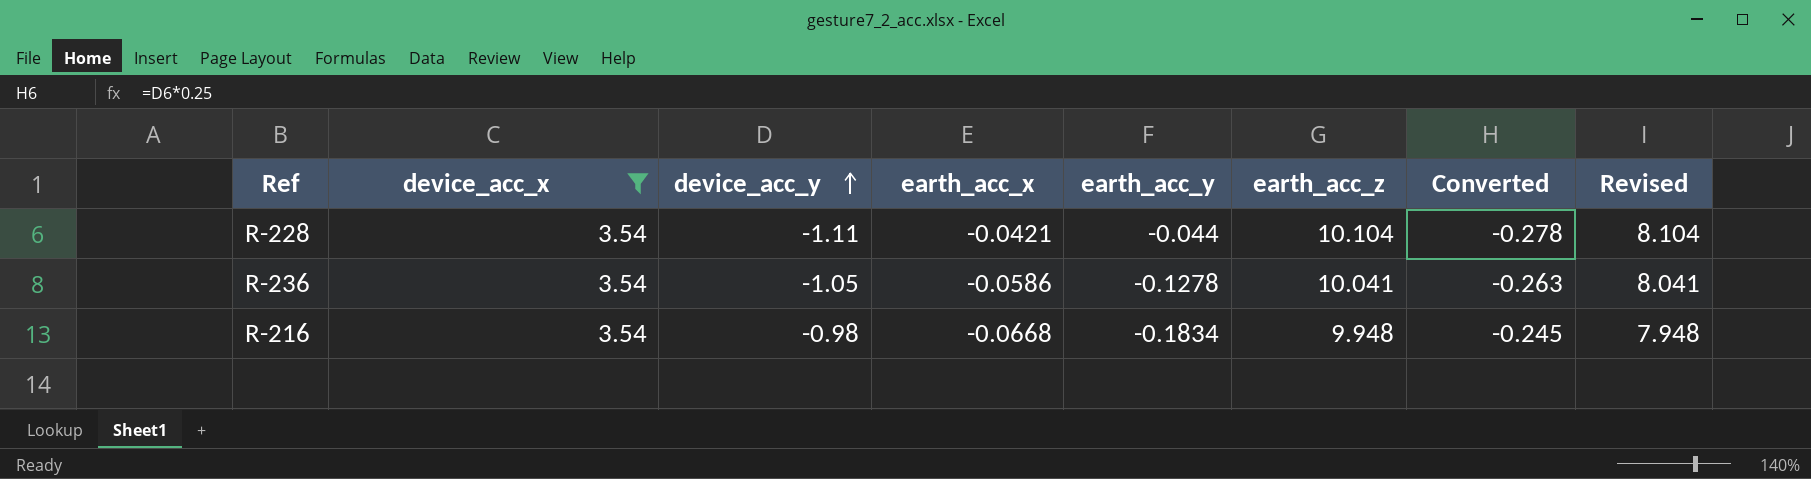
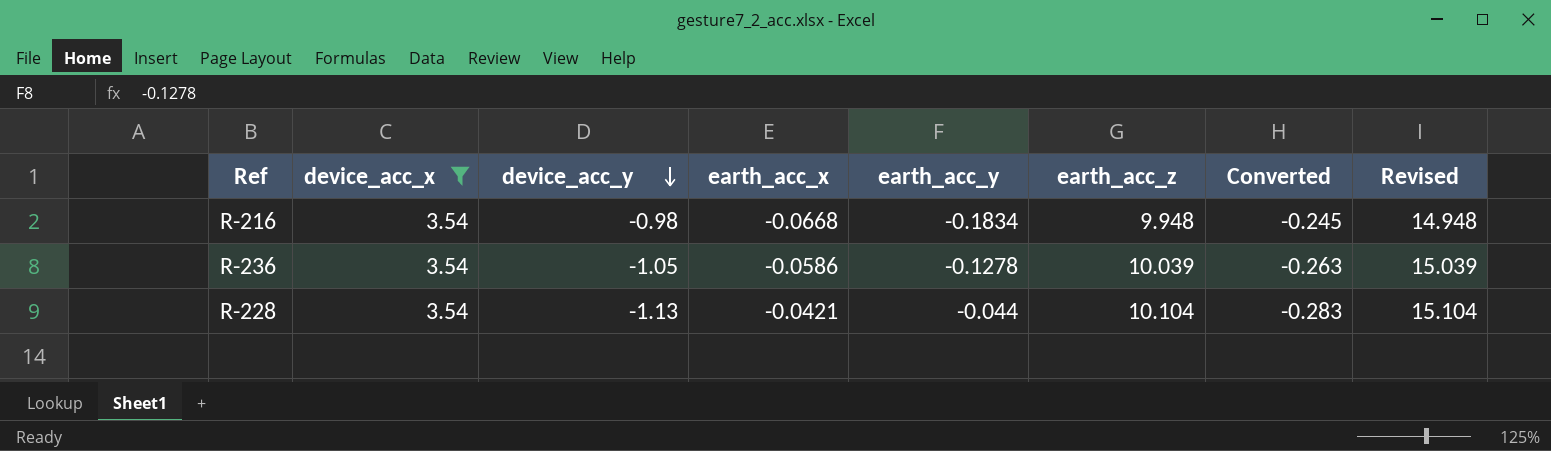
row order: device_acc_y ascending -> device_acc_y descending
column Revised | formula: [earth_acc_z] - 2 -> [earth_acc_z] + 5
R-236 | earth_acc_z: 10.041 -> 10.039
R-228 | device_acc_y: -1.11 -> -1.13
R-228 | Converted: -0.278 -> -0.283

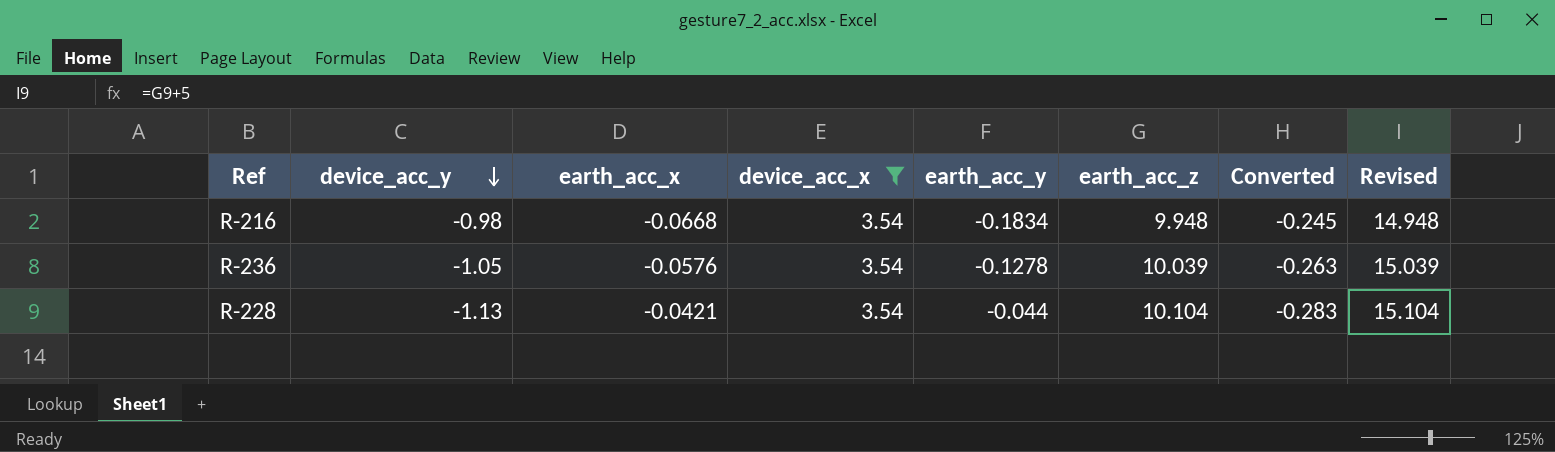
column device_acc_x | position: 2 -> 4
R-236 | earth_acc_x: -0.0586 -> -0.0576

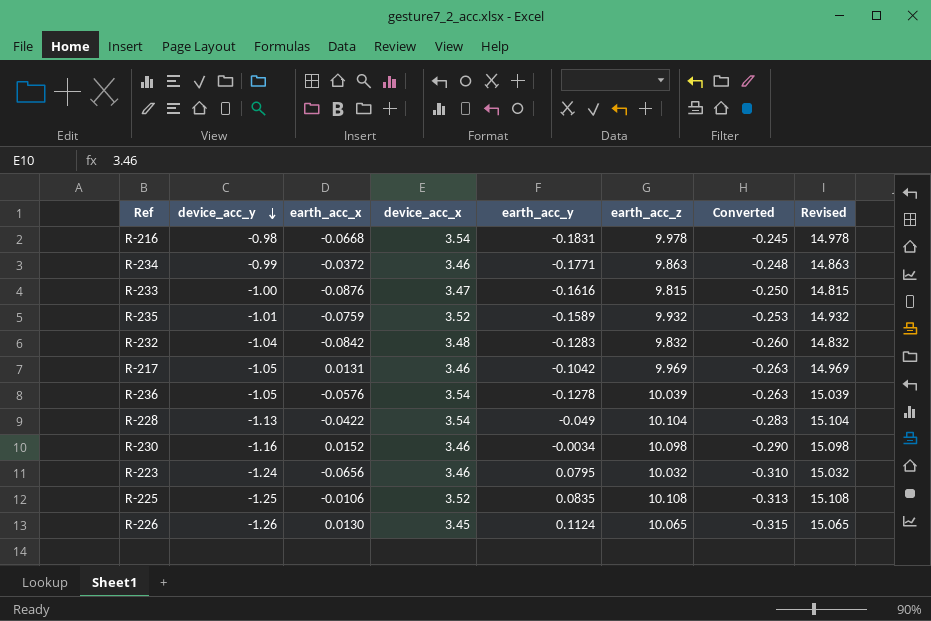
filter: device_acc_x = 3.54 -> none
R-216 | earth_acc_y: -0.1834 -> -0.1831
R-216 | earth_acc_z: 9.948 -> 9.978
R-216 | Revised: 14.948 -> 14.978
R-228 | earth_acc_x: -0.0421 -> -0.0422
R-228 | earth_acc_y: -0.044 -> -0.049

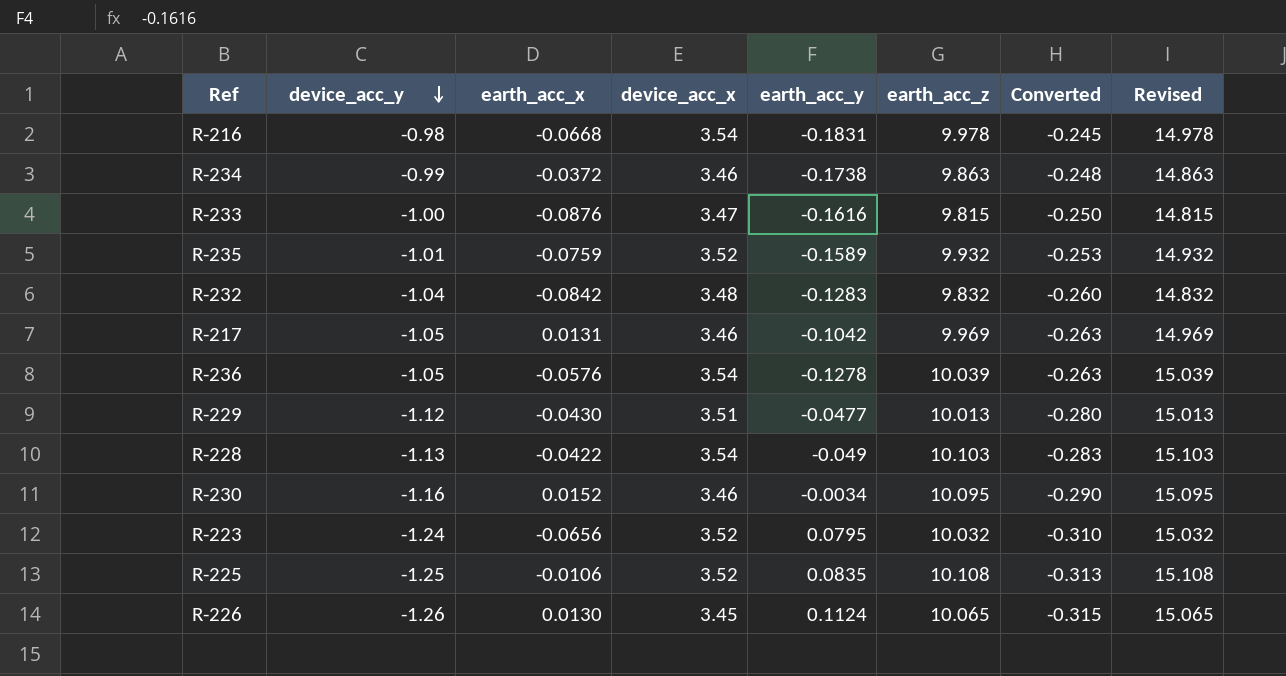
R-234 | earth_acc_y: -0.1771 -> -0.1738
row R-229: none -> -1.12 | -0.0430 | 3.51 | -0.0477 | 10.013 | -0.280 | 15.013
R-228 | earth_acc_z: 10.104 -> 10.103
R-228 | Revised: 15.104 -> 15.103
R-230 | earth_acc_z: 10.098 -> 10.095
R-230 | Revised: 15.098 -> 15.095
R-223 | device_acc_x: 3.46 -> 3.52

